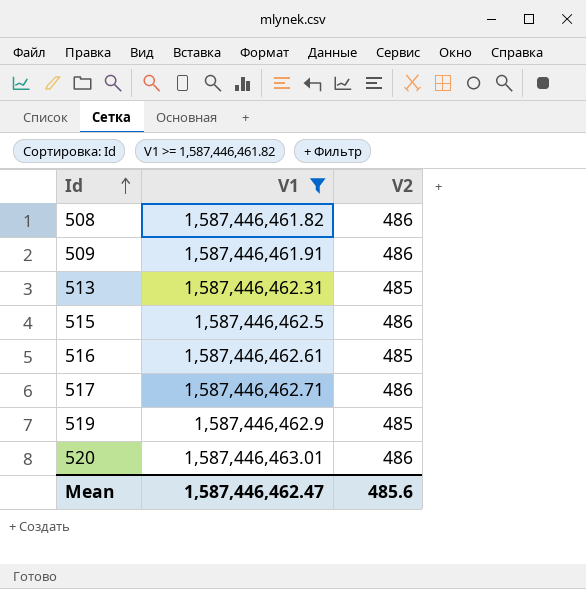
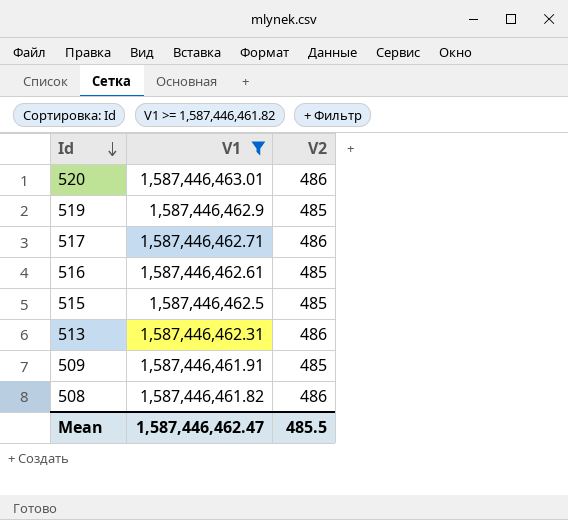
row order: Id ascending -> Id descending
515 | V2: 486 -> 485
513 | V2: 485 -> 486
509 | V2: 486 -> 485
Mean | V2: 485.6 -> 485.5

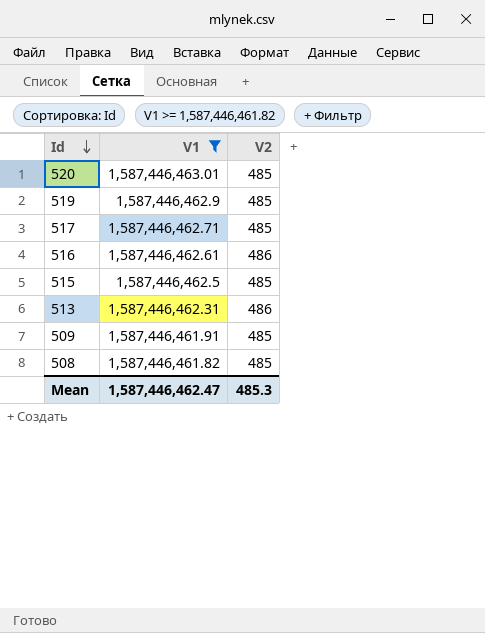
520 | V2: 486 -> 485
517 | V2: 486 -> 485
516 | V2: 485 -> 486
508 | V2: 486 -> 485
Mean | V2: 485.5 -> 485.3

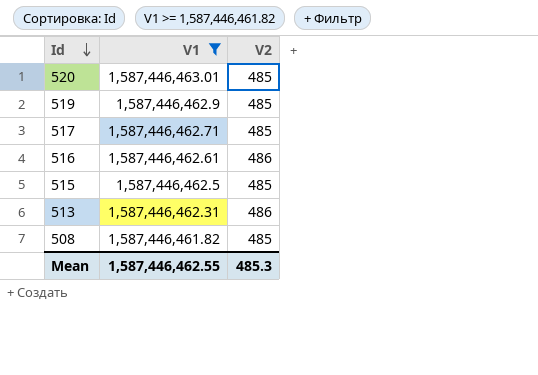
row 509: 1,587,446,461.91 | 485 -> none
Mean | V1: 1,587,446,462.47 -> 1,587,446,462.55

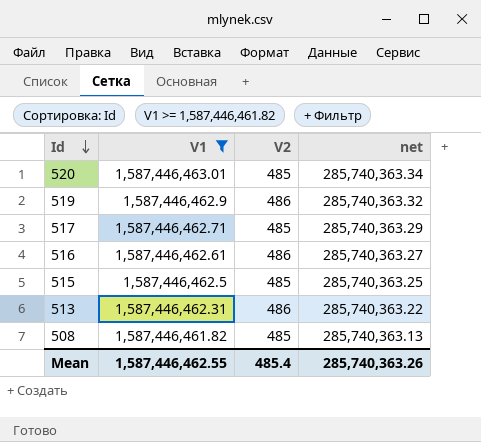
column net | formula: none -> [V1] * 0.18
519 | V2: 485 -> 486
Mean | V2: 485.3 -> 485.4

